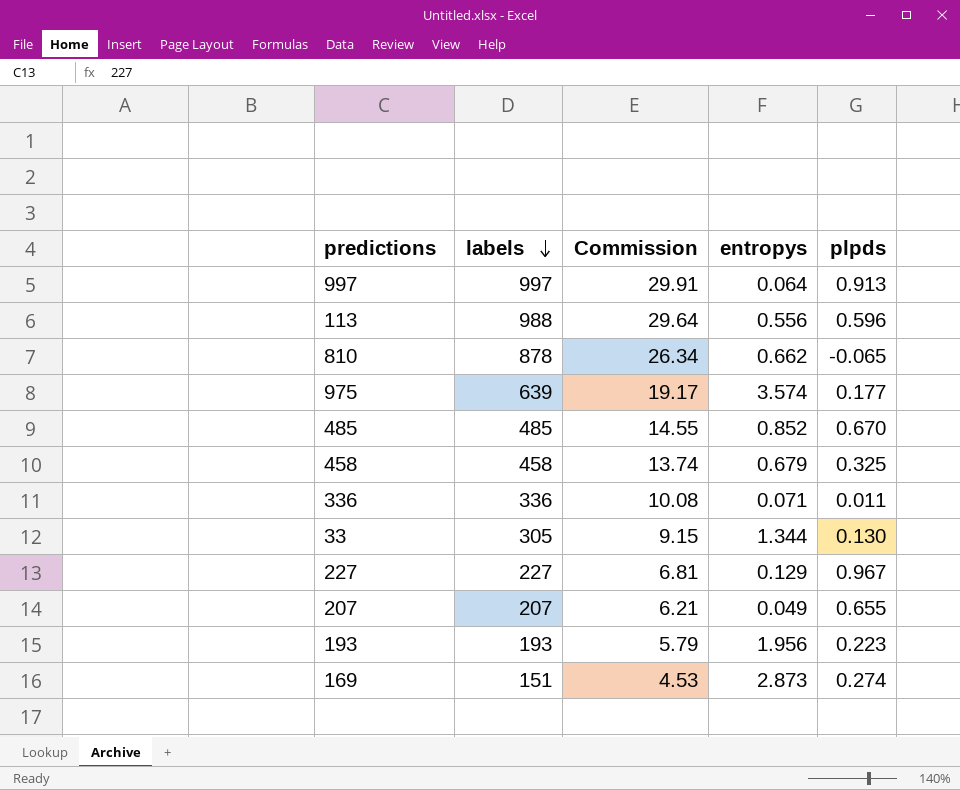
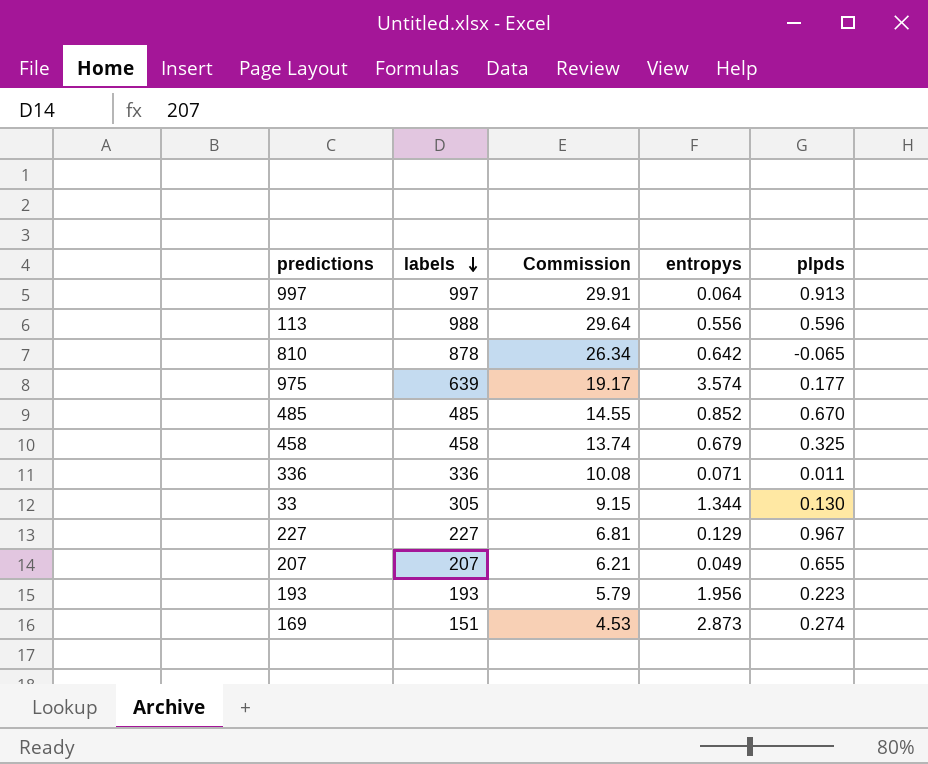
810 | entropys: 0.662 -> 0.642

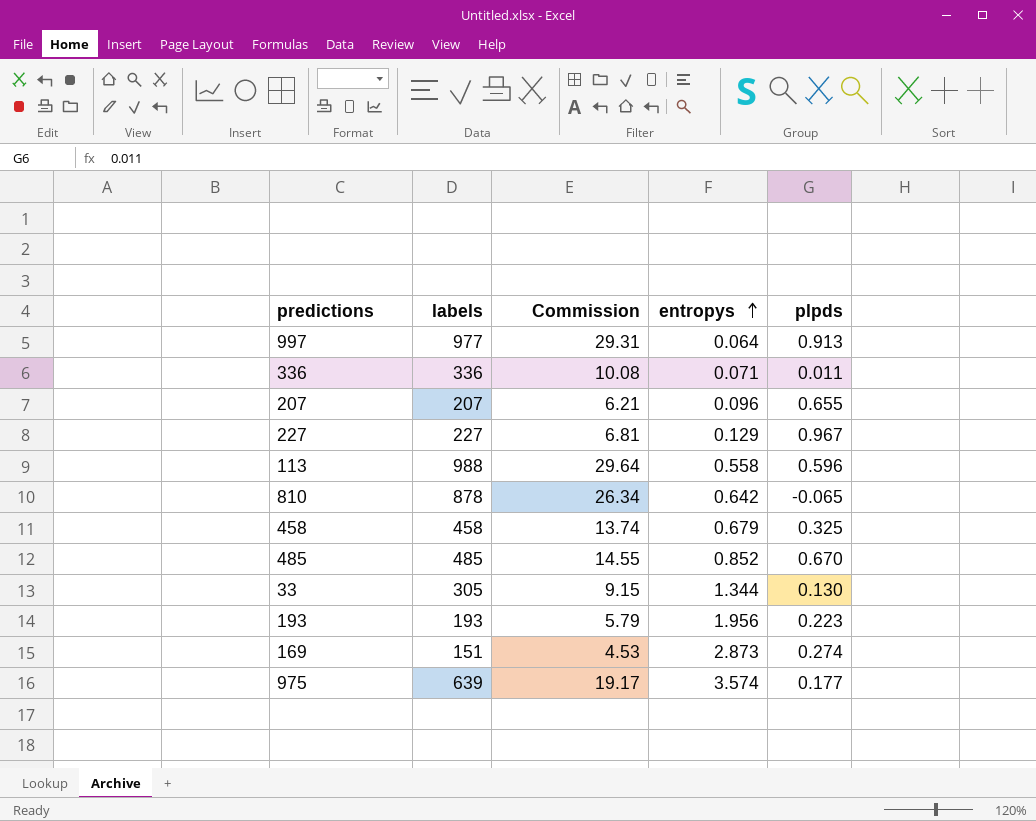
row order: labels descending -> entropys ascending
997 | labels: 997 -> 977
997 | Commission: 29.91 -> 29.31
207 | entropys: 0.049 -> 0.096
113 | entropys: 0.556 -> 0.558

